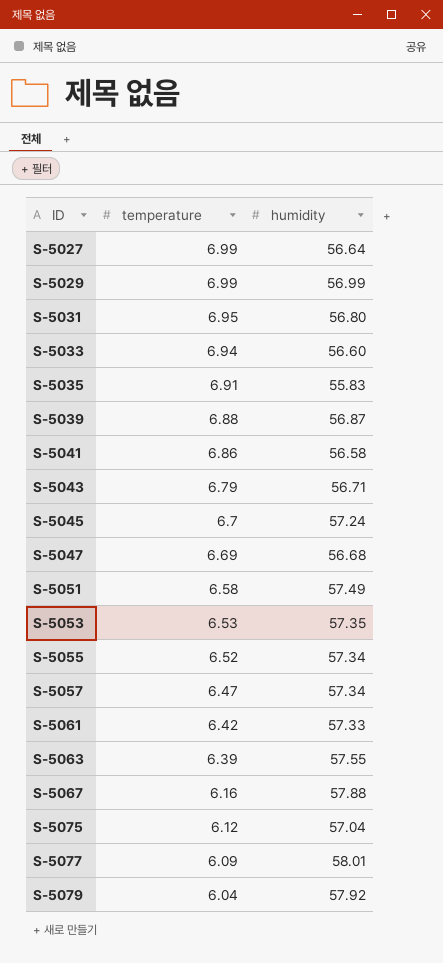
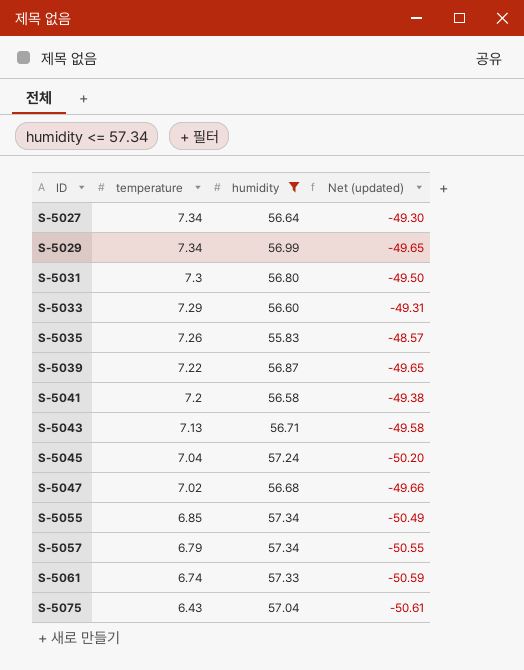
filter: none -> humidity <= 57.34
column Net (updated) | formula: none -> [temperature] - [humidity]
S-5027 | temperature: 6.99 -> 7.34
S-5029 | temperature: 6.99 -> 7.34
S-5031 | temperature: 6.95 -> 7.3
S-5033 | temperature: 6.94 -> 7.29
S-5035 | temperature: 6.91 -> 7.26
S-5039 | temperature: 6.88 -> 7.22
S-5041 | temperature: 6.86 -> 7.2
S-5043 | temperature: 6.79 -> 7.13
S-5045 | temperature: 6.7 -> 7.04
S-5047 | temperature: 6.69 -> 7.02
S-5055 | temperature: 6.52 -> 6.85
S-5057 | temperature: 6.47 -> 6.79
S-5061 | temperature: 6.42 -> 6.74
S-5075 | temperature: 6.12 -> 6.43

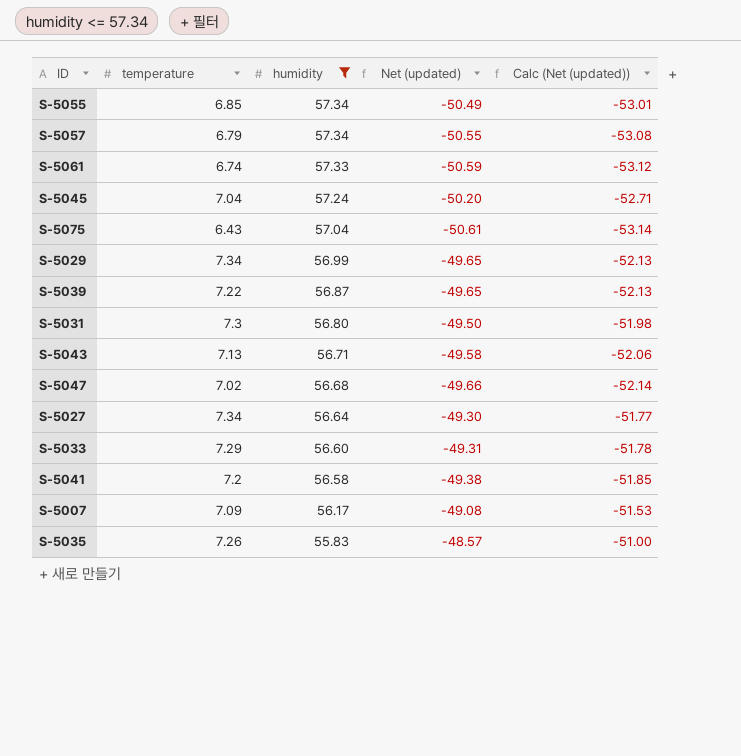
row order: ID ascending -> humidity descending
column Calc (Net (updated)) | formula: none -> [Net (updated)] * 1.05
row S-5007: none -> 7.09 | 56.17 | -49.08 | -51.53

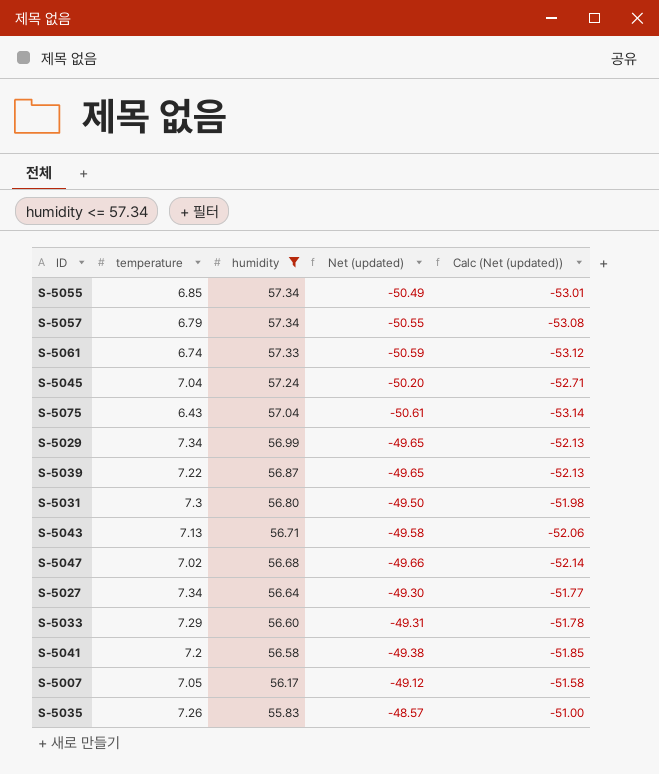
S-5007 | temperature: 7.09 -> 7.05
S-5007 | Net (updated): -49.08 -> -49.12
S-5007 | Calc (Net (updated)): -51.53 -> -51.58

